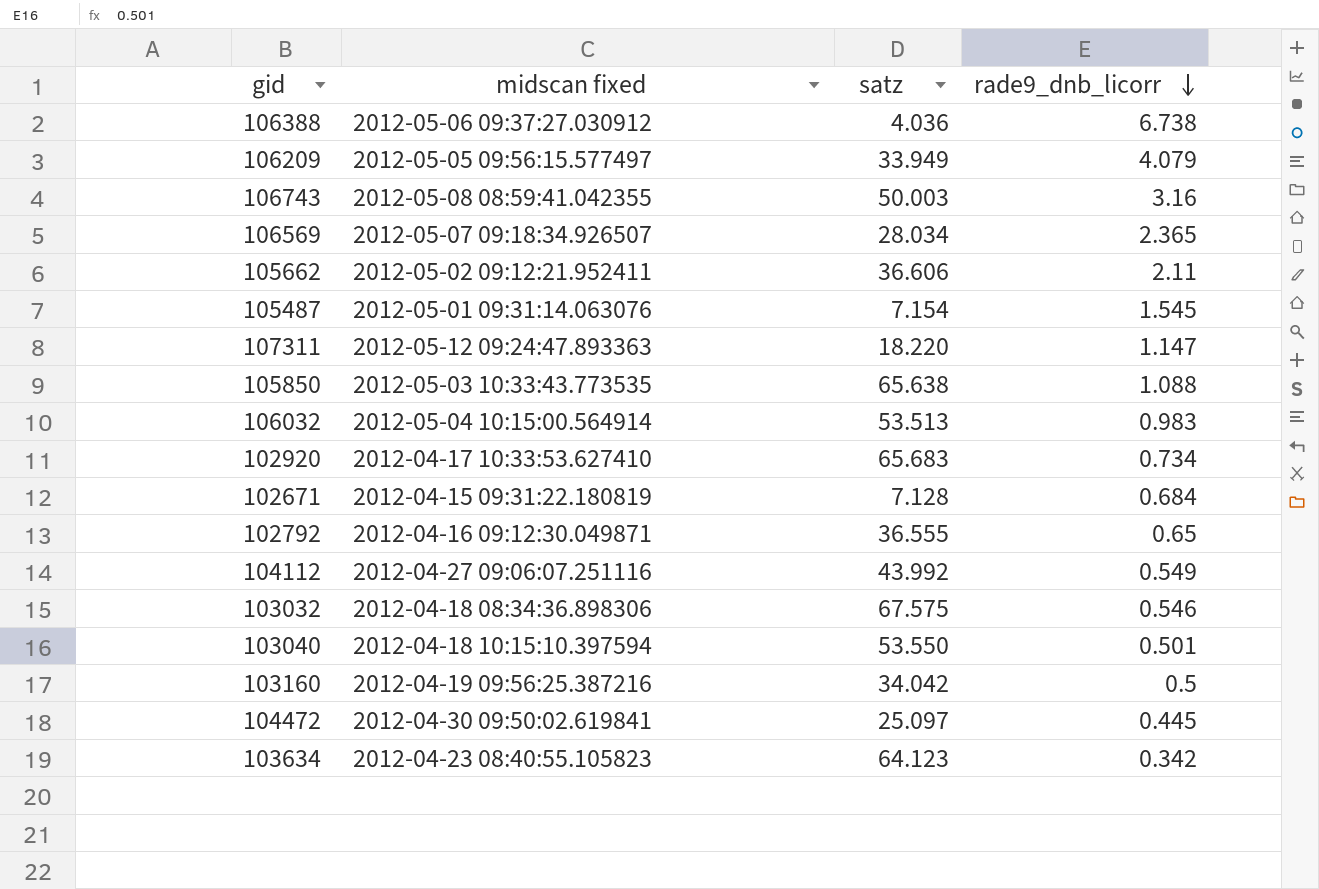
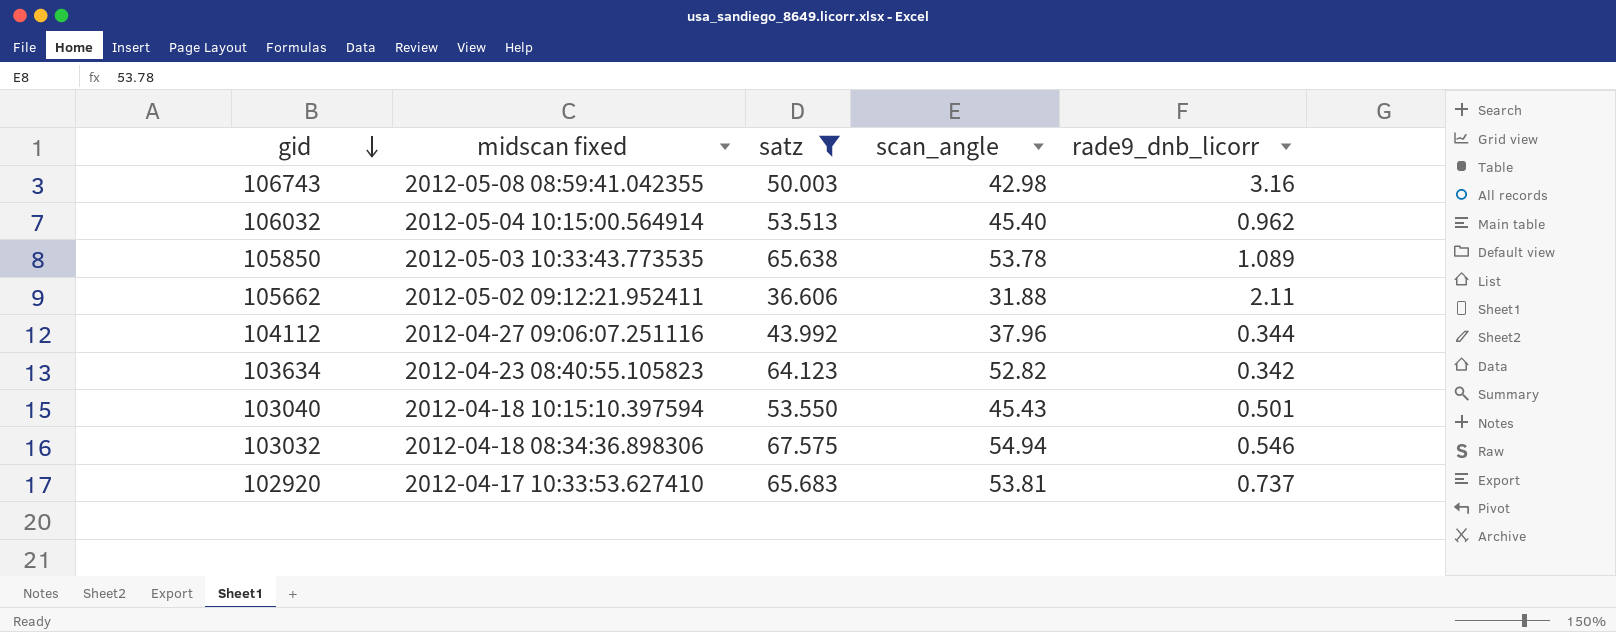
filter: none -> satz >= 36.606
row order: rade9_dnb_licorr descending -> gid descending
column scan_angle | position: none -> 4
106032 | rade9_dnb_licorr: 0.983 -> 0.962
105850 | rade9_dnb_licorr: 1.088 -> 1.089
104112 | rade9_dnb_licorr: 0.549 -> 0.344
102920 | rade9_dnb_licorr: 0.734 -> 0.737

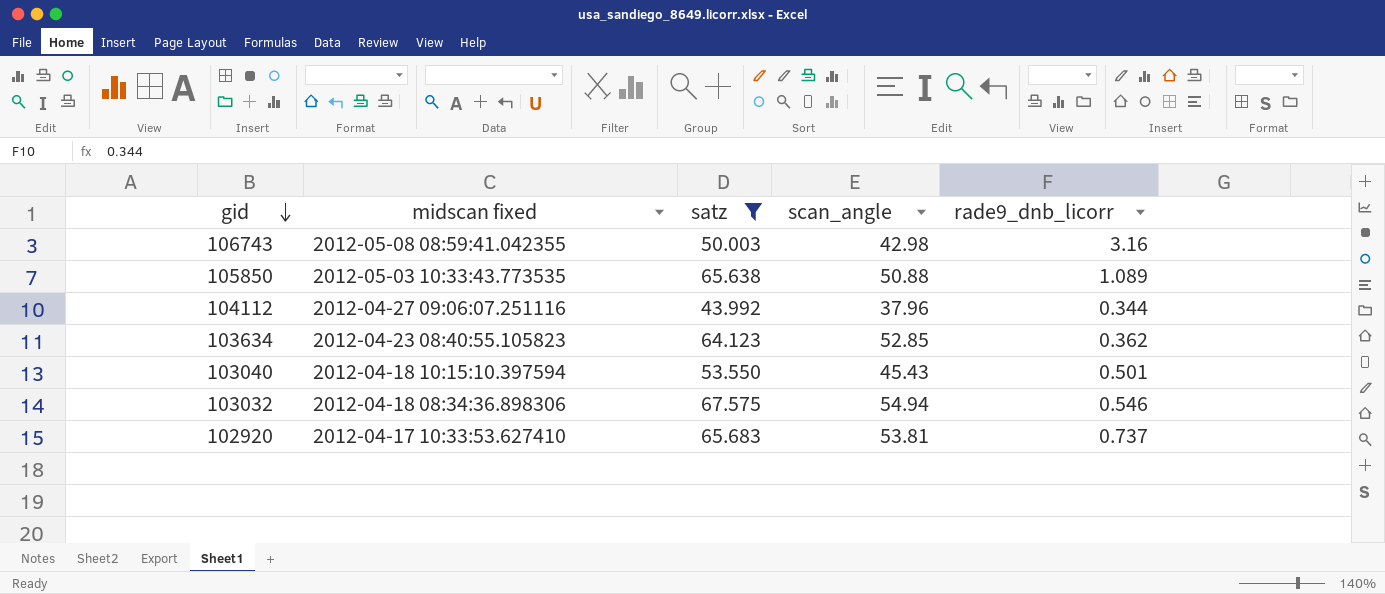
row 106032: 2012-05-04 10:15:00.564914 | 53.513 | 45.40 | 0.962 -> none
row 105662: 2012-05-02 09:12:21.952411 | 36.606 | 31.88 | 2.11 -> none
105850 | scan_angle: 53.78 -> 50.88
103634 | scan_angle: 52.82 -> 52.85
103634 | rade9_dnb_licorr: 0.342 -> 0.362

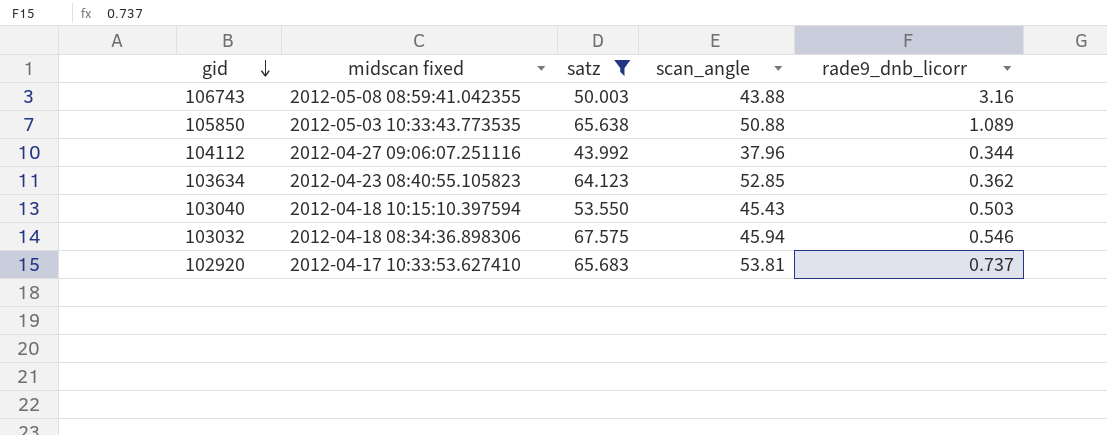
106743 | scan_angle: 42.98 -> 43.88
103040 | rade9_dnb_licorr: 0.501 -> 0.503
103032 | scan_angle: 54.94 -> 45.94

